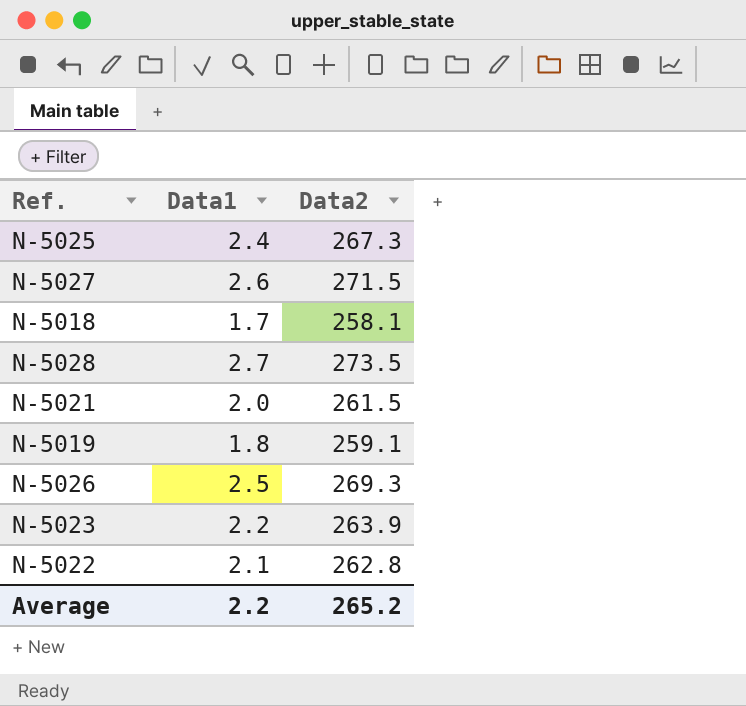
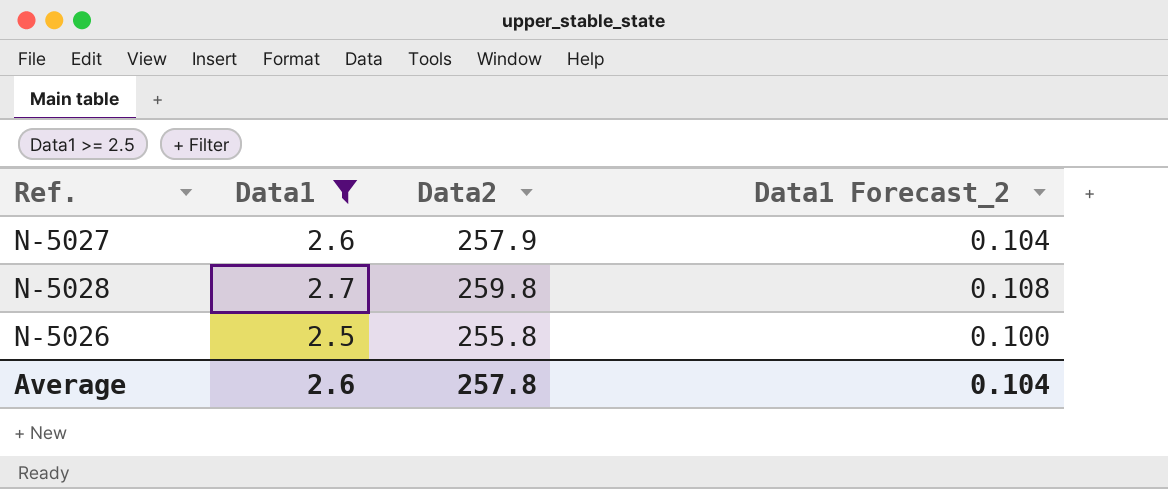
filter: none -> Data1 >= 2.5
column Data1 Forecast_2 | formula: none -> [Data1] * 0.04
N-5027 | Data2: 271.5 -> 257.9
N-5028 | Data2: 273.5 -> 259.8
N-5026 | Data2: 269.3 -> 255.8
Average | Data1: 2.2 -> 2.6
Average | Data2: 265.2 -> 257.8

